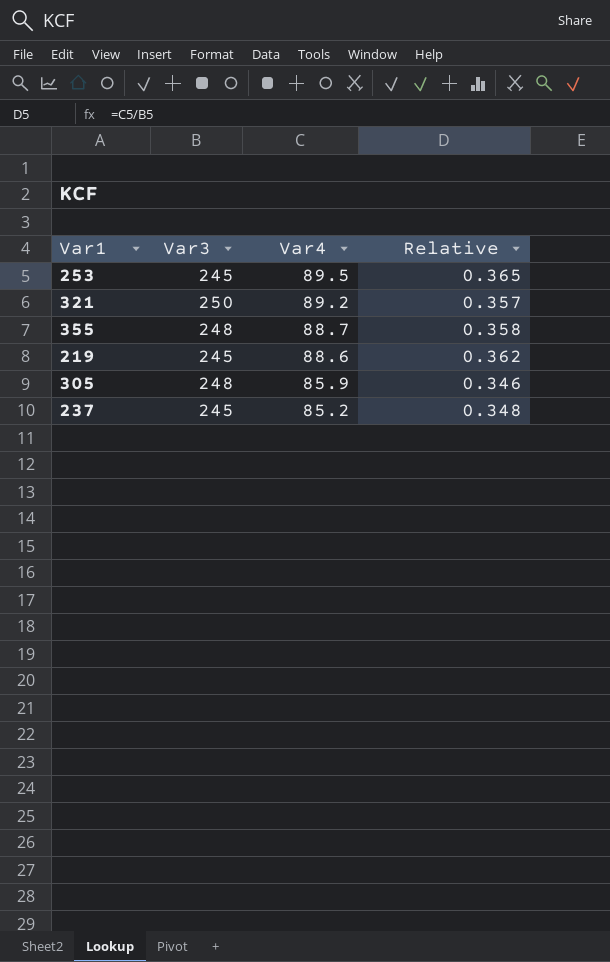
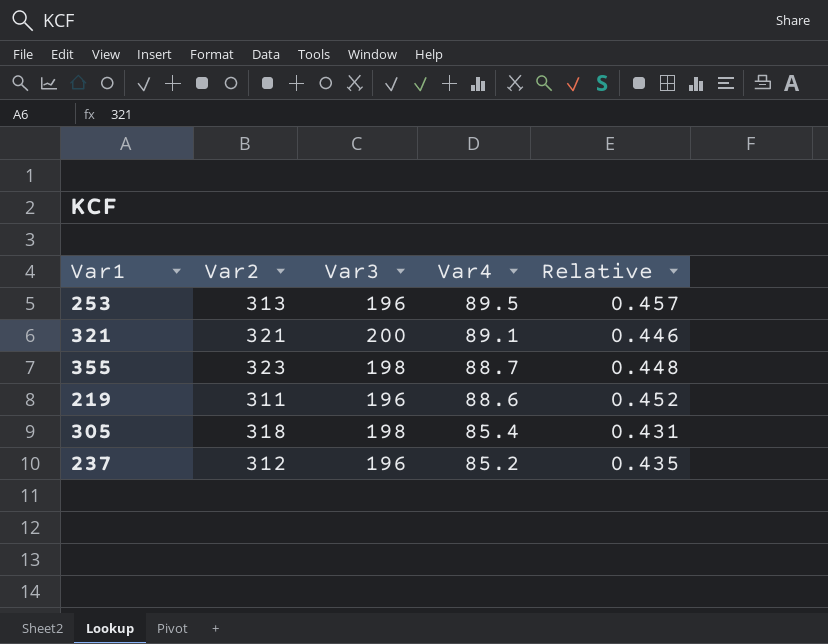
column Var2 | position: none -> 2
253 | Var3: 245 -> 196
253 | Relative: 0.365 -> 0.457
321 | Var3: 250 -> 200
321 | Var4: 89.2 -> 89.1
321 | Relative: 0.357 -> 0.446
355 | Var3: 248 -> 198
355 | Relative: 0.358 -> 0.448
219 | Var3: 245 -> 196
219 | Relative: 0.362 -> 0.452
305 | Var3: 248 -> 198
305 | Var4: 85.9 -> 85.4
305 | Relative: 0.346 -> 0.431
237 | Var3: 245 -> 196
237 | Relative: 0.348 -> 0.435

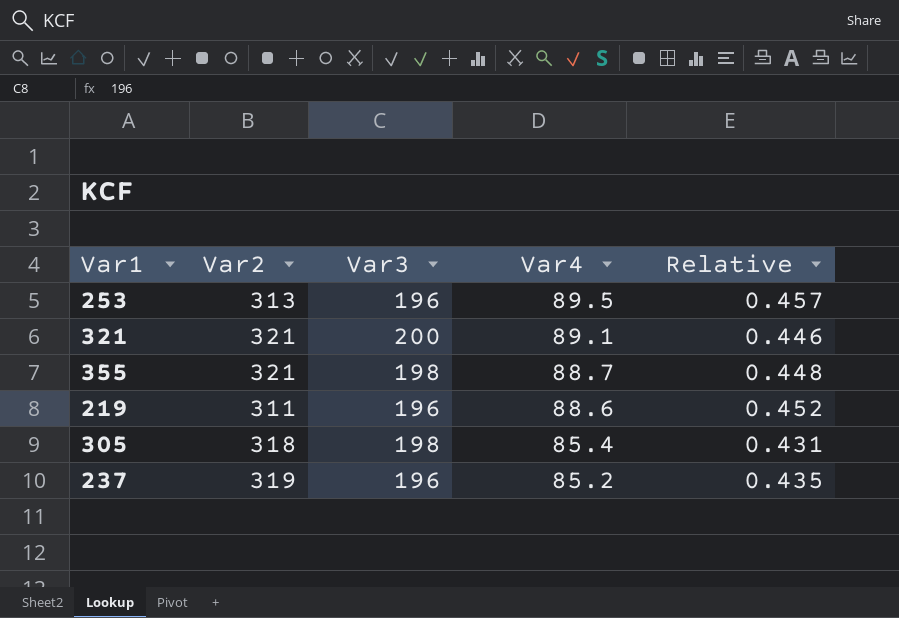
355 | Var2: 323 -> 321
237 | Var2: 312 -> 319

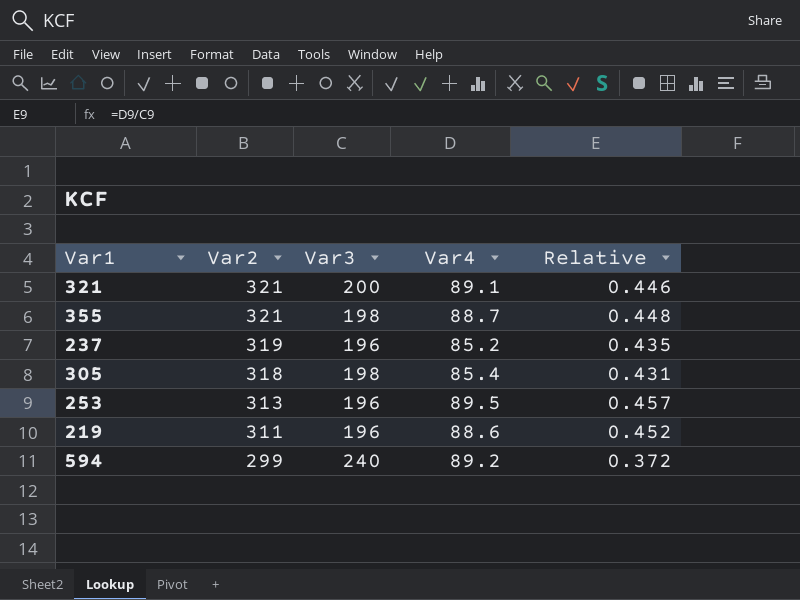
row order: Var4 descending -> Var2 descending
row 594: none -> 299 | 240 | 89.2 | 0.372

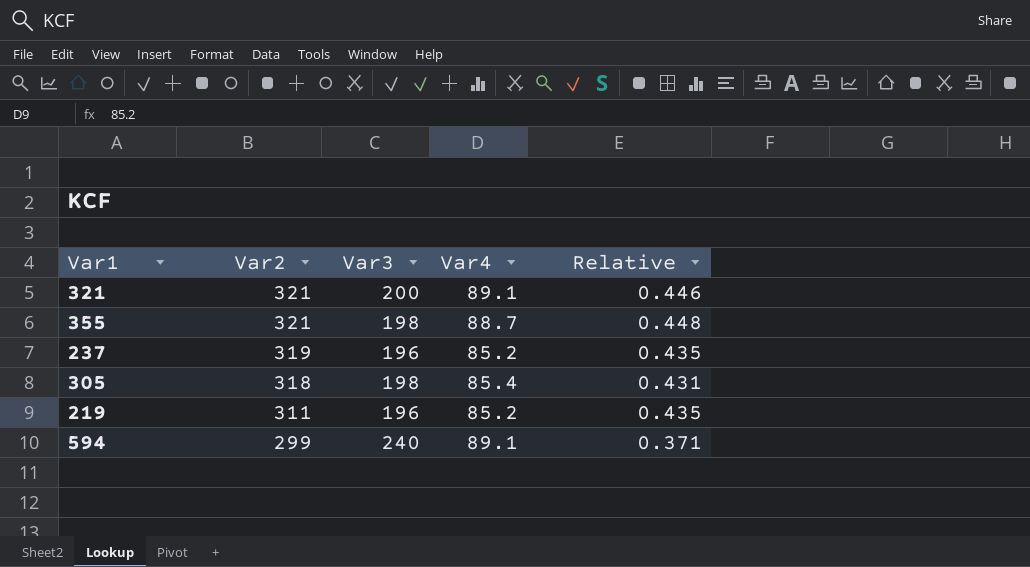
row 253: 313 | 196 | 89.5 | 0.457 -> none
219 | Var4: 88.6 -> 85.2
219 | Relative: 0.452 -> 0.435
594 | Var4: 89.2 -> 89.1
594 | Relative: 0.372 -> 0.371

